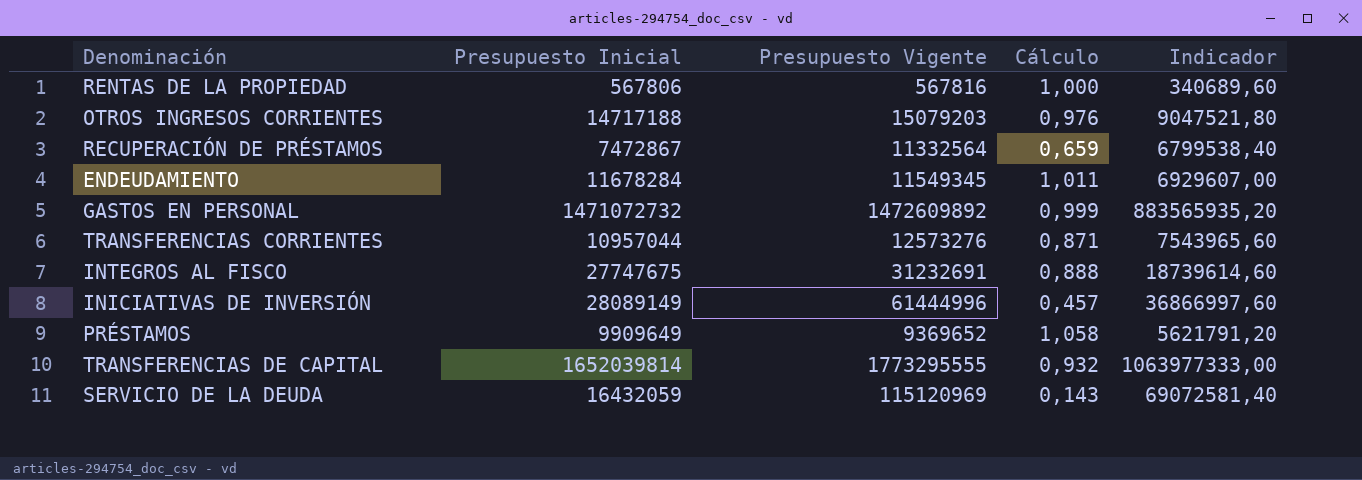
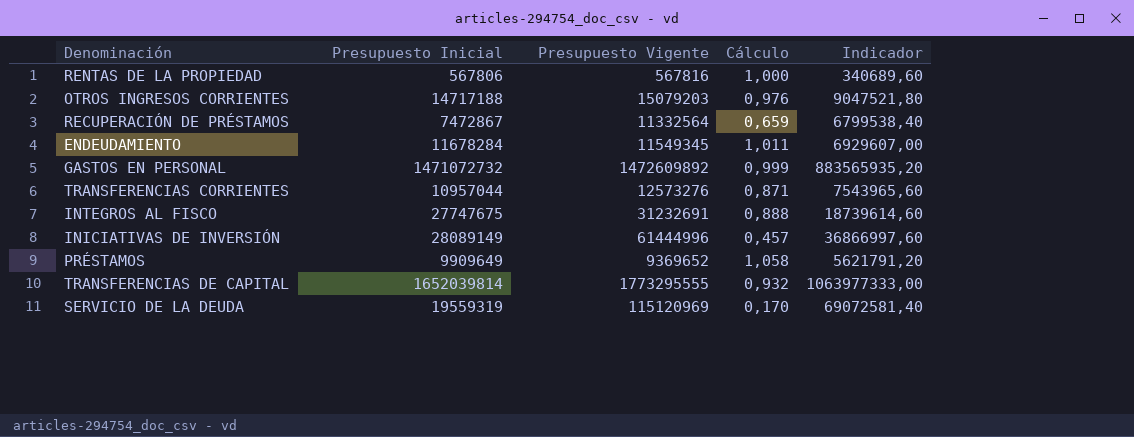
SERVICIO DE LA DEUDA | Presupuesto Inicial: 16432059 -> 19559319
SERVICIO DE LA DEUDA | Cálculo: 0,143 -> 0,170

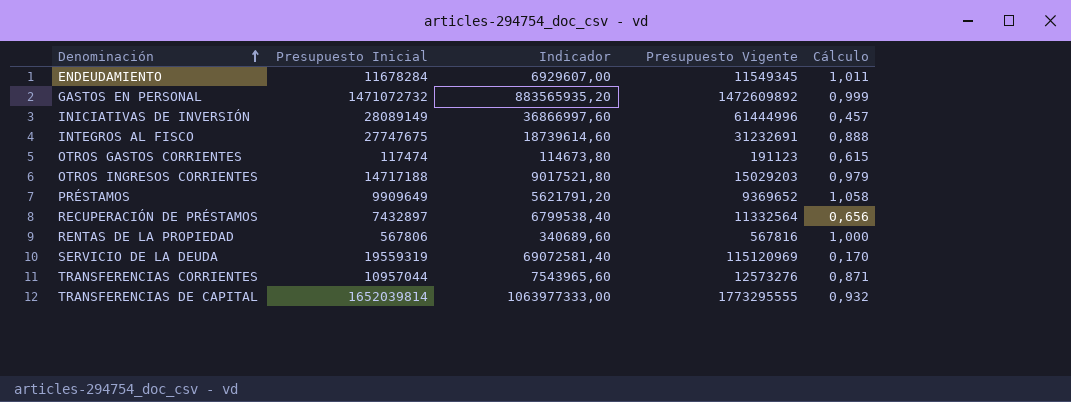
row order: none -> Denominación ascending
column Indicador | position: 5 -> 3
row OTROS GASTOS CORRIENTES: none -> 117474 | 114673,80 | 191123 | 0,615
OTROS INGRESOS CORRIENTES | Indicador: 9047521,80 -> 9017521,80
OTROS INGRESOS CORRIENTES | Presupuesto Vigente: 15079203 -> 15029203
OTROS INGRESOS CORRIENTES | Cálculo: 0,976 -> 0,979
RECUPERACIÓN DE PRÉSTAMOS | Presupuesto Inicial: 7472867 -> 7432897
RECUPERACIÓN DE PRÉSTAMOS | Cálculo: 0,659 -> 0,656

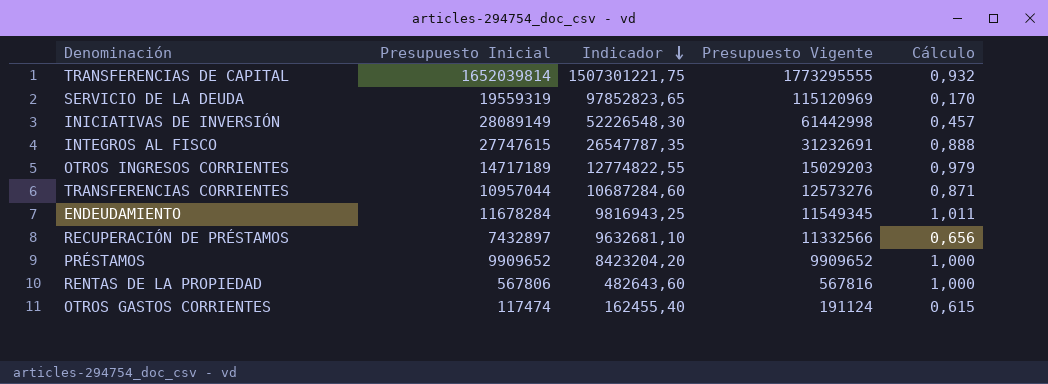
row order: Denominación ascending -> Indicador descending
column Indicador | formula: [Presupuesto Vigente] * 0,6 -> [Presupuesto Vigente] * 0,85
row GASTOS EN PERSONAL: 1471072732 | 883565935,20 | 1472609892 | 0,999 -> none
INICIATIVAS DE INVERSIÓN | Presupuesto Vigente: 61444996 -> 61442998
INTEGROS AL FISCO | Presupuesto Inicial: 27747675 -> 27747615
OTROS INGRESOS CORRIENTES | Presupuesto Inicial: 14717188 -> 14717189
RECUPERACIÓN DE PRÉSTAMOS | Presupuesto Vigente: 11332564 -> 11332566
PRÉSTAMOS | Presupuesto Inicial: 9909649 -> 9909652
PRÉSTAMOS | Presupuesto Vigente: 9369652 -> 9909652
PRÉSTAMOS | Cálculo: 1,058 -> 1,000
OTROS GASTOS CORRIENTES | Presupuesto Vigente: 191123 -> 191124

